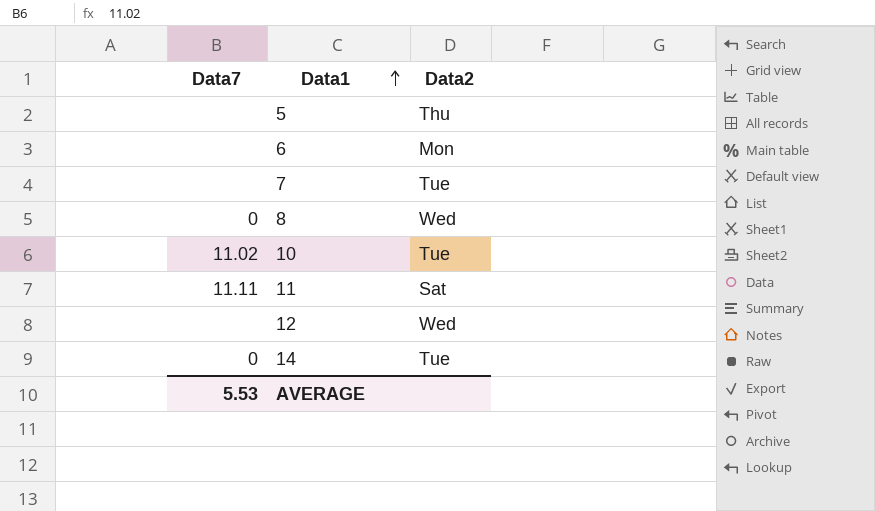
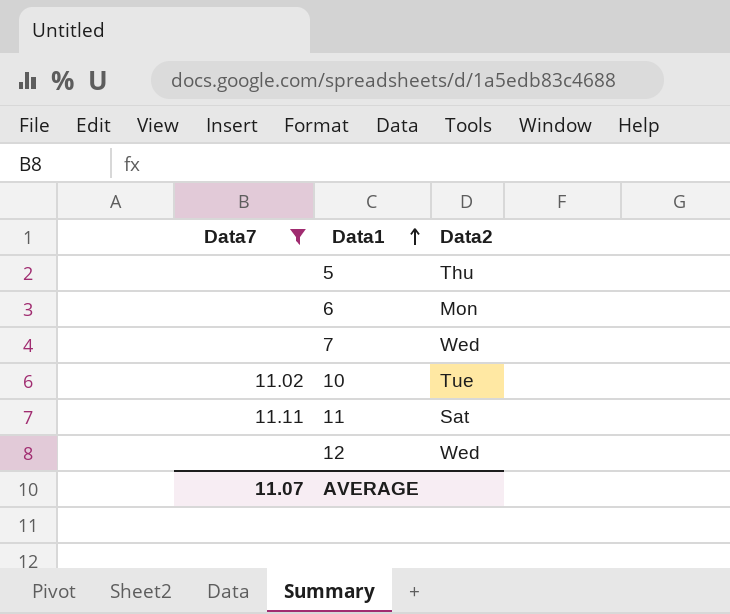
filter: none -> Data7 != 0
7 | Data2: Tue -> Wed
AVERAGE | Data7: 5.53 -> 11.07

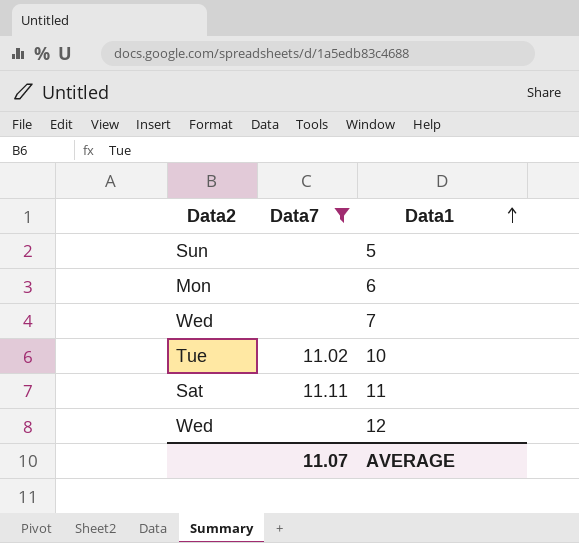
column Data2 | position: 3 -> 1
5 | Data2: Thu -> Sun

